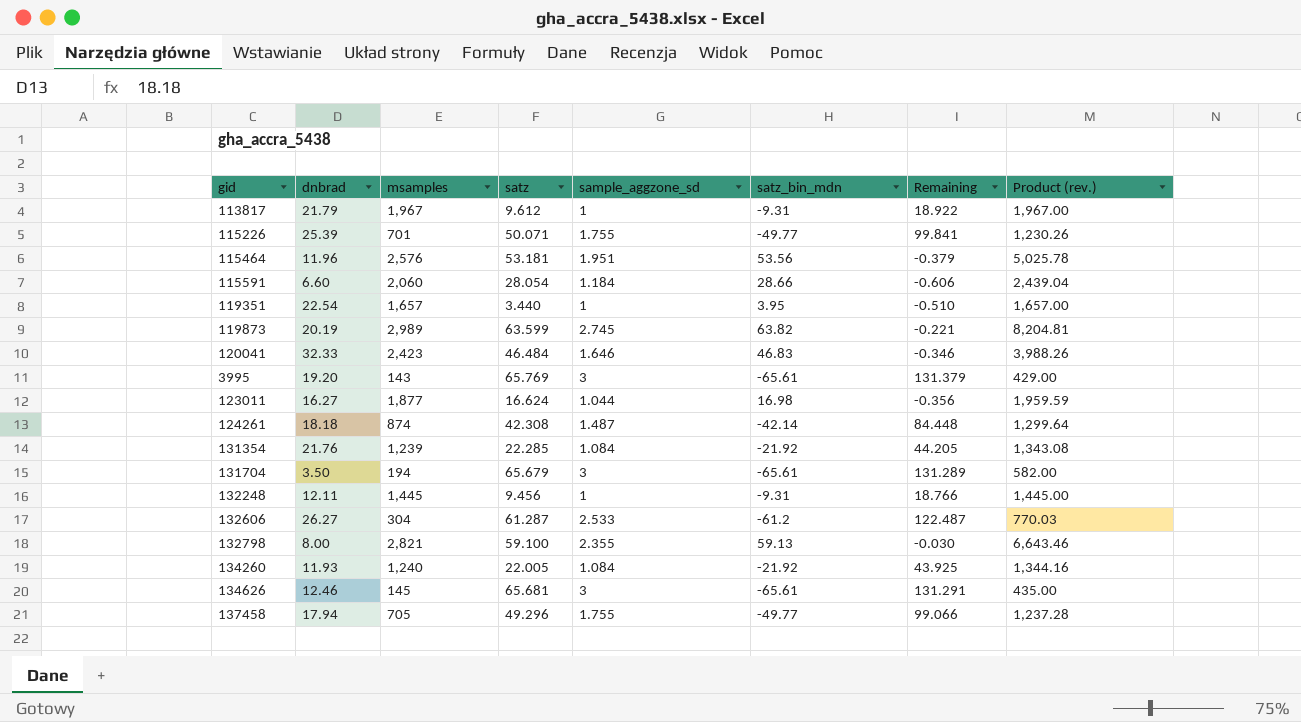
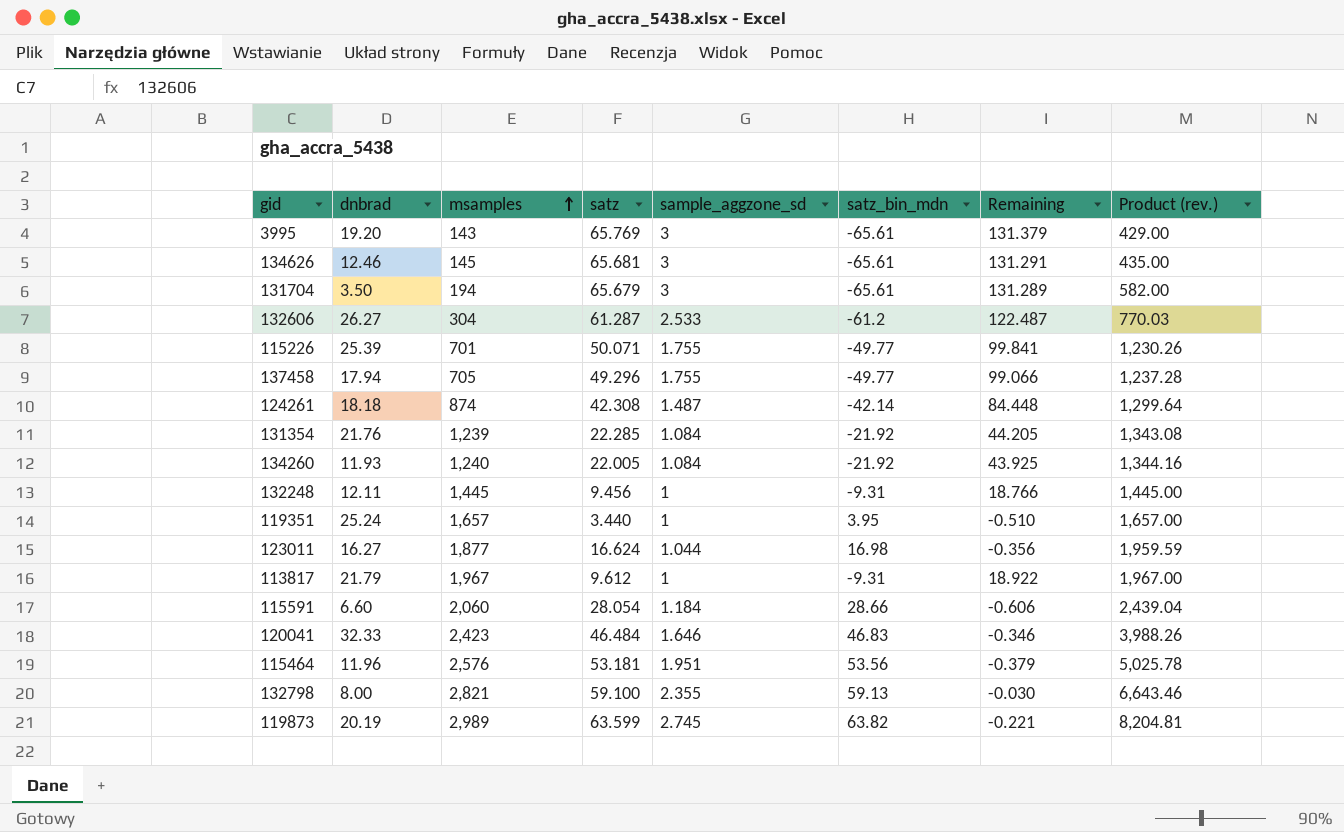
row order: none -> msamples ascending
119351 | dnbrad: 22.54 -> 25.24

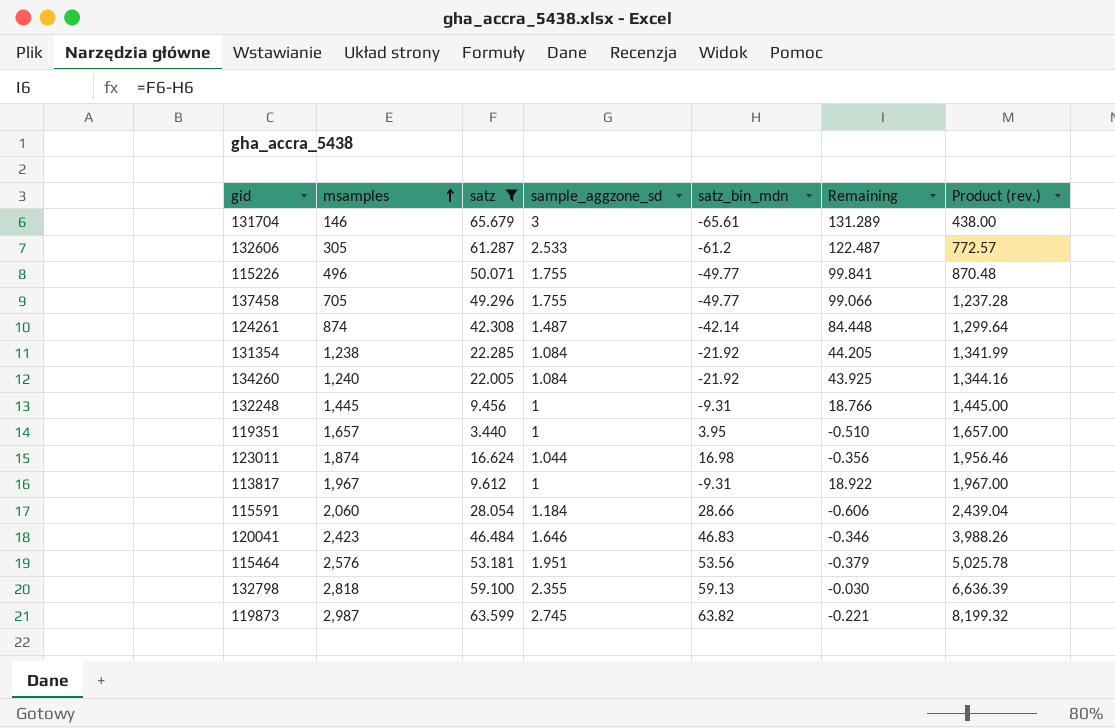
filter: none -> satz <= 65.679
column dnbrad | position: 2 -> none
131704 | msamples: 194 -> 146
131704 | Product (rev.): 582.00 -> 438.00
132606 | msamples: 304 -> 305
132606 | Product (rev.): 770.03 -> 772.57
115226 | msamples: 701 -> 496
115226 | Product (rev.): 1,230.26 -> 870.48
131354 | msamples: 1,239 -> 1,238
131354 | Product (rev.): 1,343.08 -> 1,341.99
123011 | msamples: 1,877 -> 1,874
123011 | Product (rev.): 1,959.59 -> 1,956.46
132798 | msamples: 2,821 -> 2,818
132798 | Product (rev.): 6,643.46 -> 6,636.39
119873 | msamples: 2,989 -> 2,987
119873 | Product (rev.): 8,204.81 -> 8,199.32

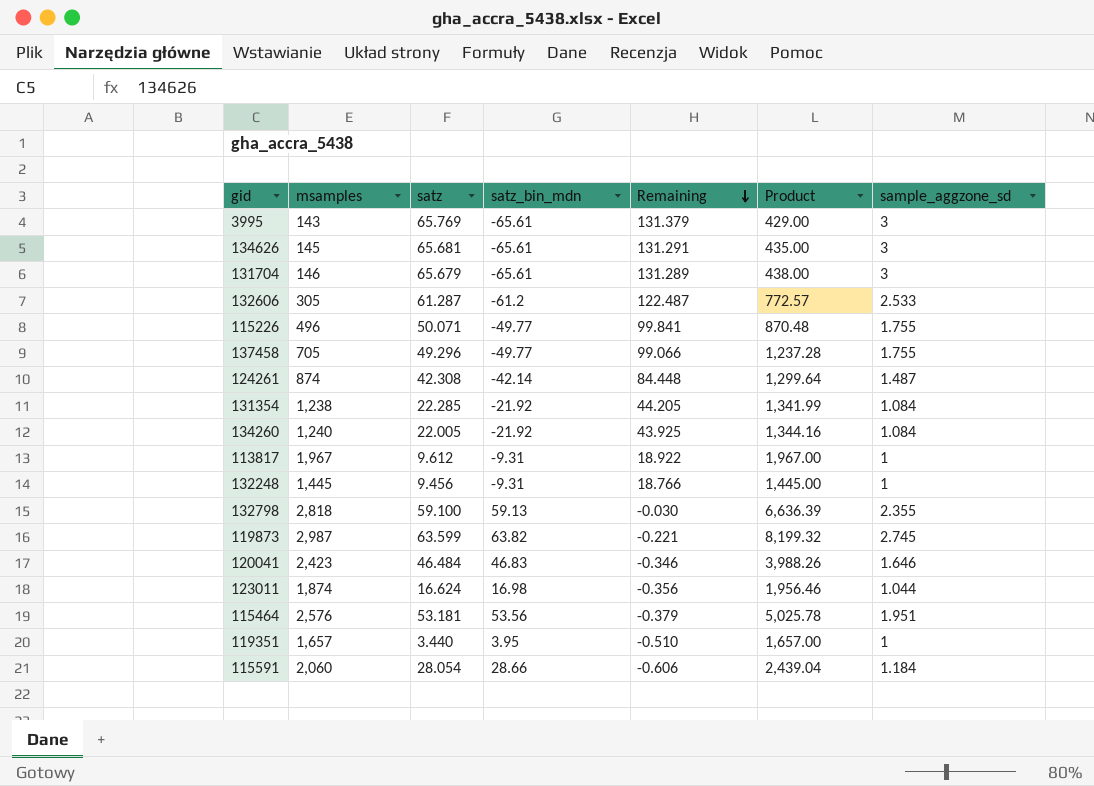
filter: satz <= 65.679 -> none
row order: msamples ascending -> Remaining descending
column name: Product (rev.) -> Product
column sample_aggzone_sd | position: 4 -> 7

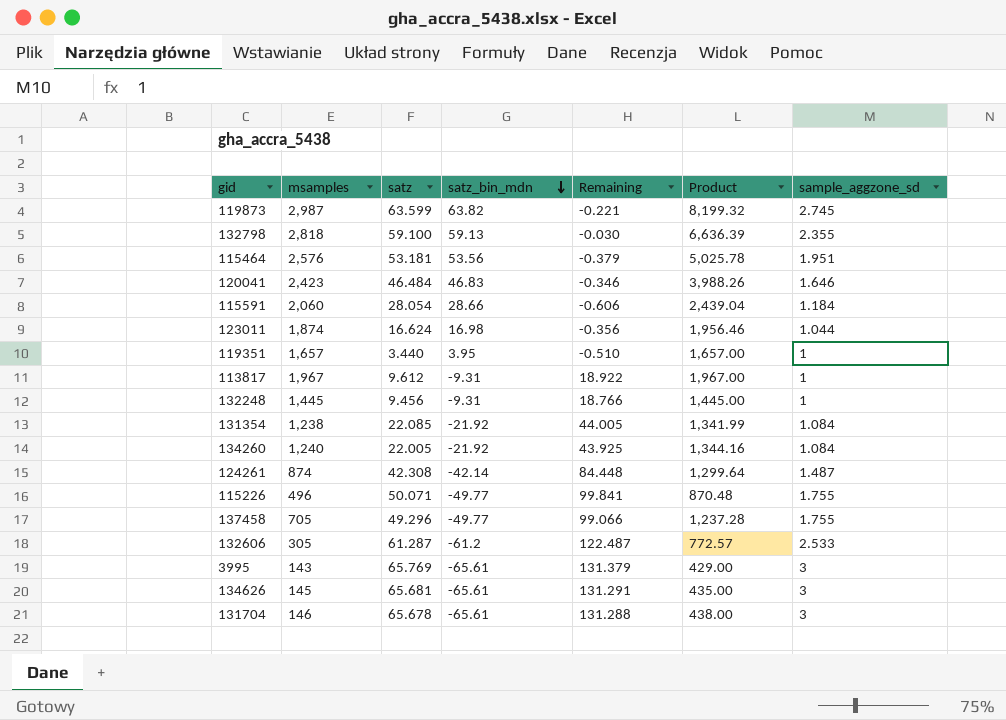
row order: Remaining descending -> satz_bin_mdn descending
131354 | satz: 22.285 -> 22.085
131354 | Remaining: 44.205 -> 44.005
131704 | satz: 65.679 -> 65.678
131704 | Remaining: 131.289 -> 131.288

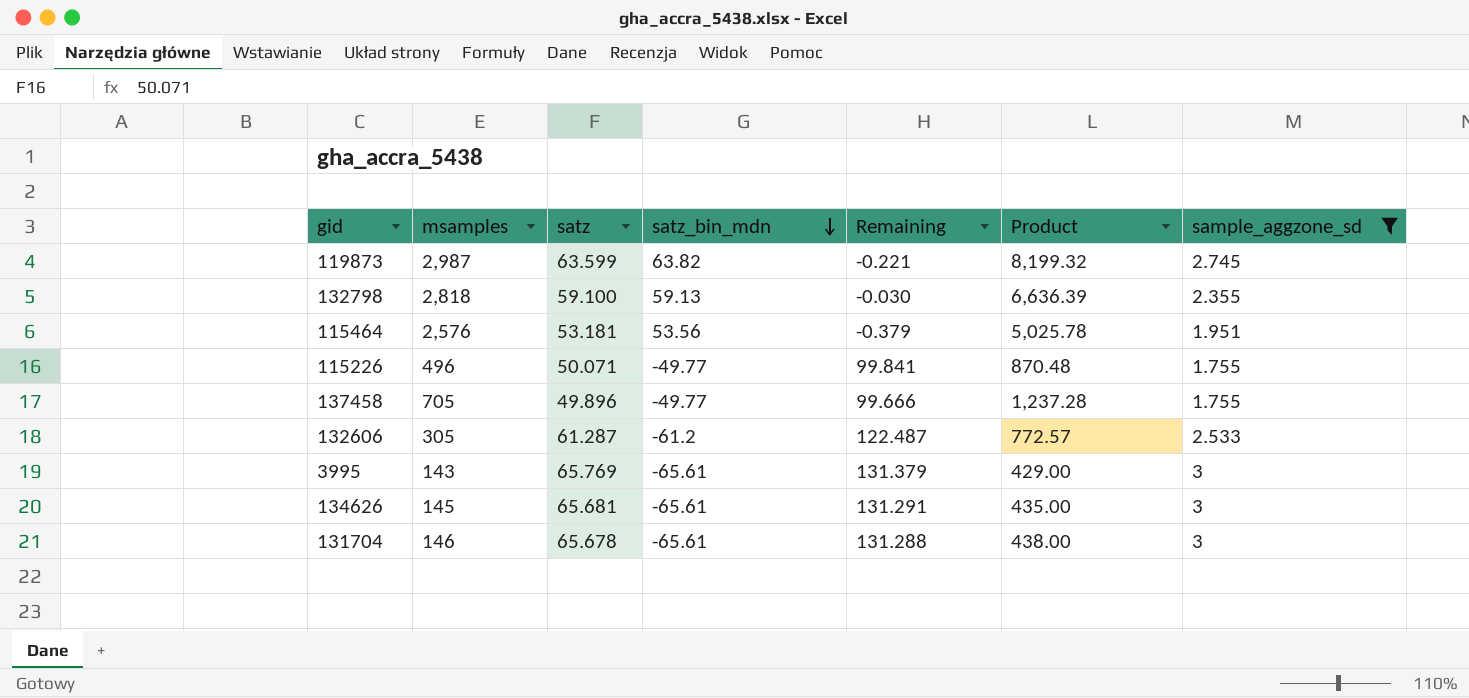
filter: none -> sample_aggzone_sd >= 1.755
137458 | satz: 49.296 -> 49.896
137458 | Remaining: 99.066 -> 99.666

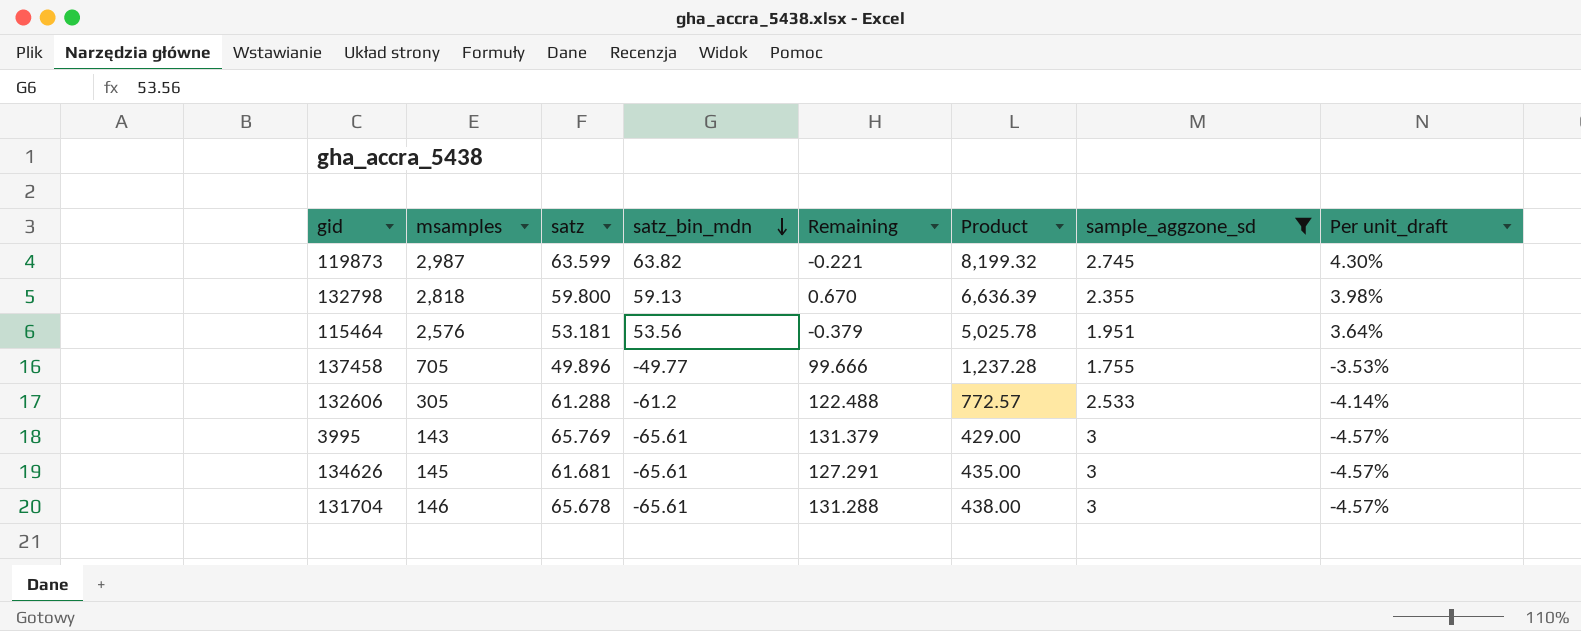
column Per unit_draft | formula: none -> [sample_aggzone_sd] / [satz_bin_mdn]
row 115226: 496 | 50.071 | -49.77 | 99.841 | 870.48 | 1.755 -> none
132798 | satz: 59.100 -> 59.800
132798 | Remaining: -0.030 -> 0.670
132606 | satz: 61.287 -> 61.288
132606 | Remaining: 122.487 -> 122.488
134626 | satz: 65.681 -> 61.681
134626 | Remaining: 131.291 -> 127.291

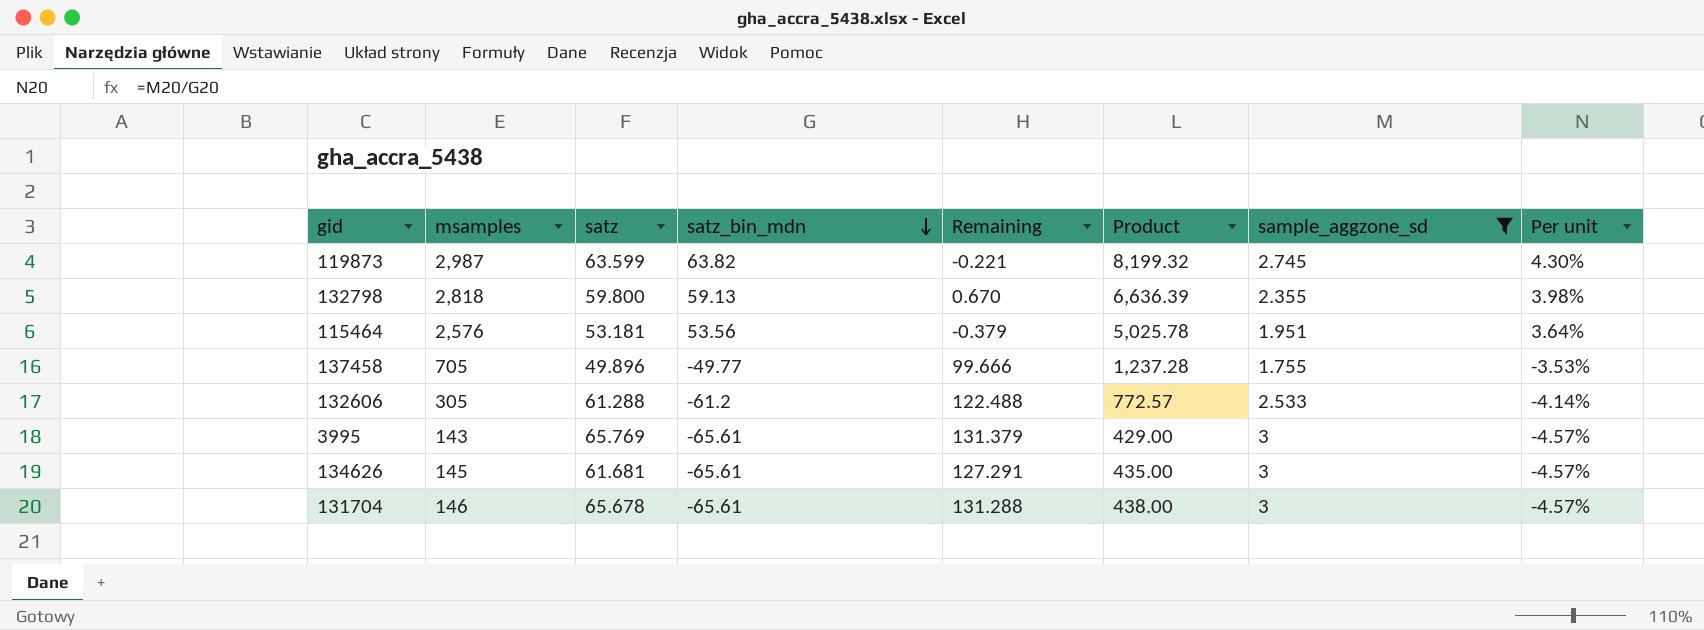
column name: Per unit_draft -> Per unit

